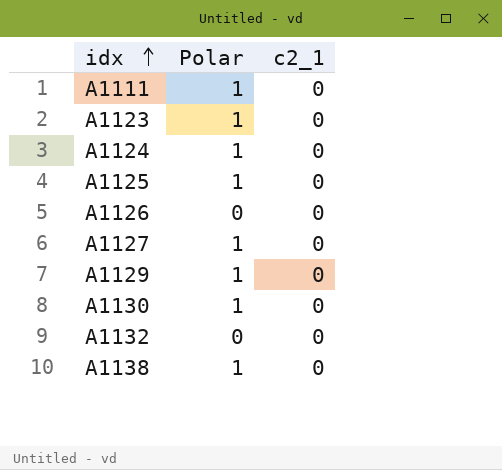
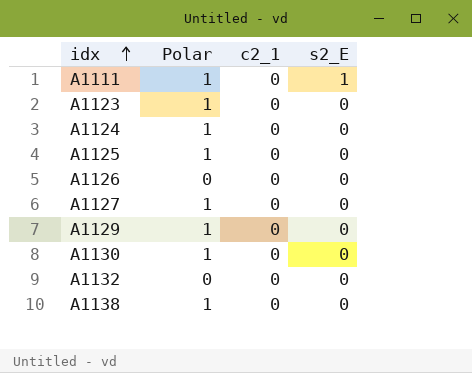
column s2_E | position: none -> 4

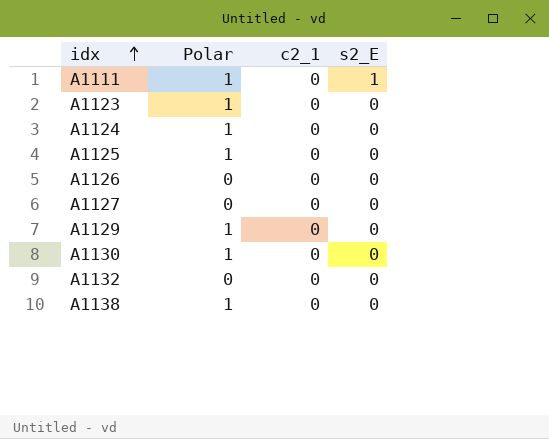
A1127 | Polar: 1 -> 0

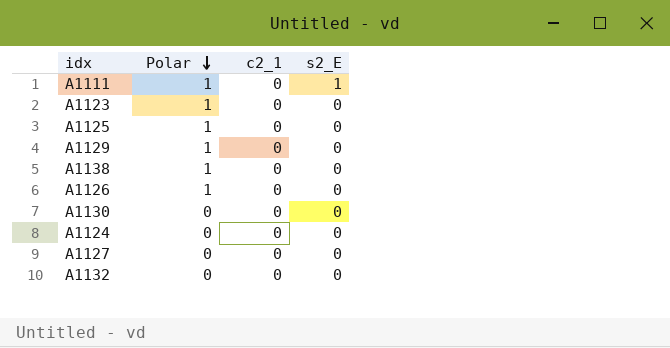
row order: idx ascending -> Polar descending
A1126 | Polar: 0 -> 1
A1130 | Polar: 1 -> 0
A1124 | Polar: 1 -> 0

